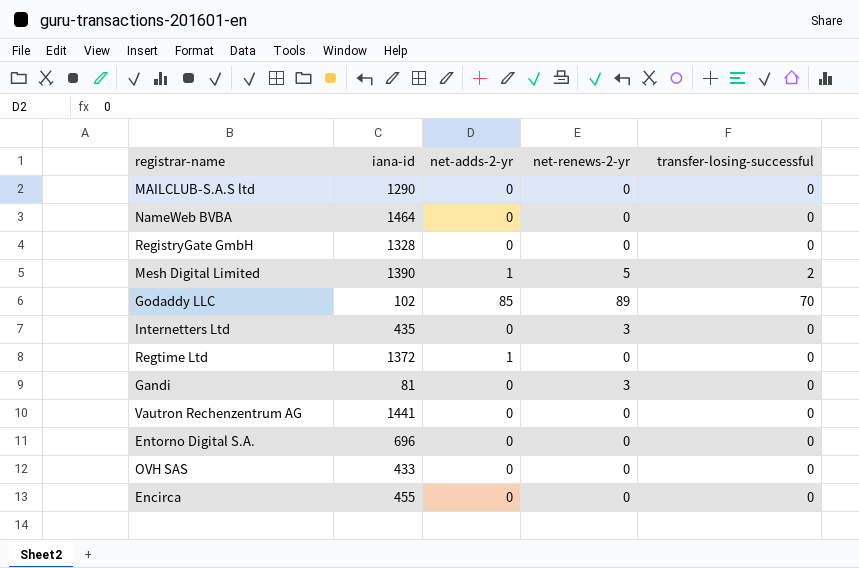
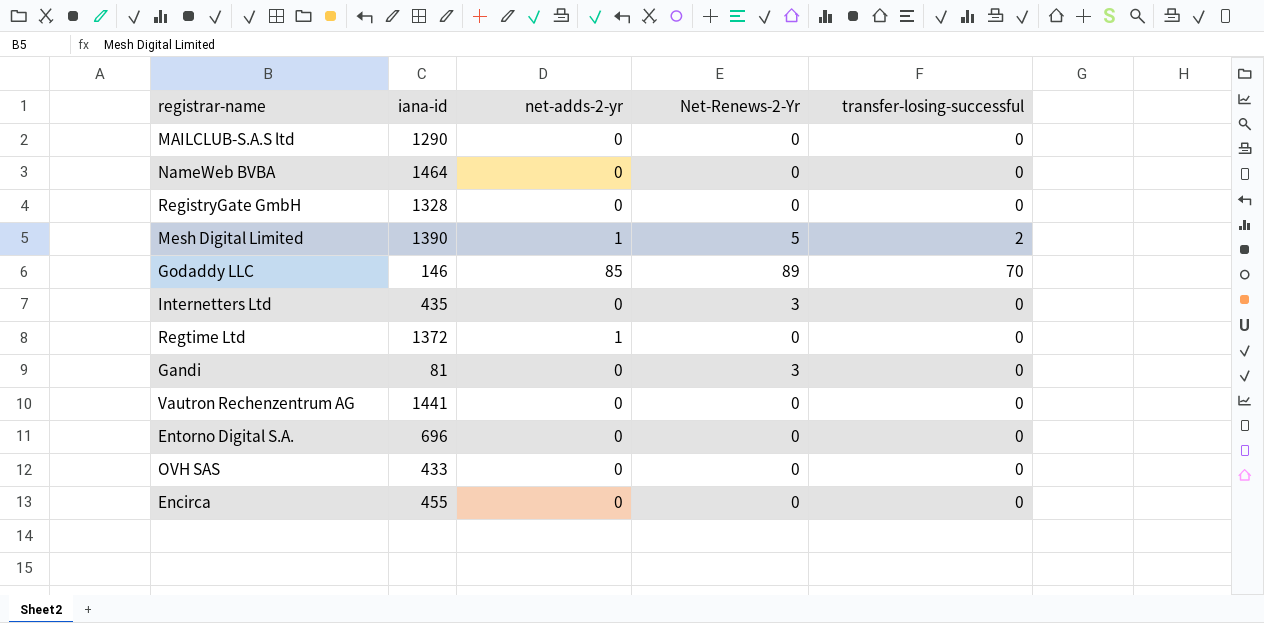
column name: net-renews-2-yr -> Net-Renews-2-Yr
Godaddy LLC | iana-id: 102 -> 146

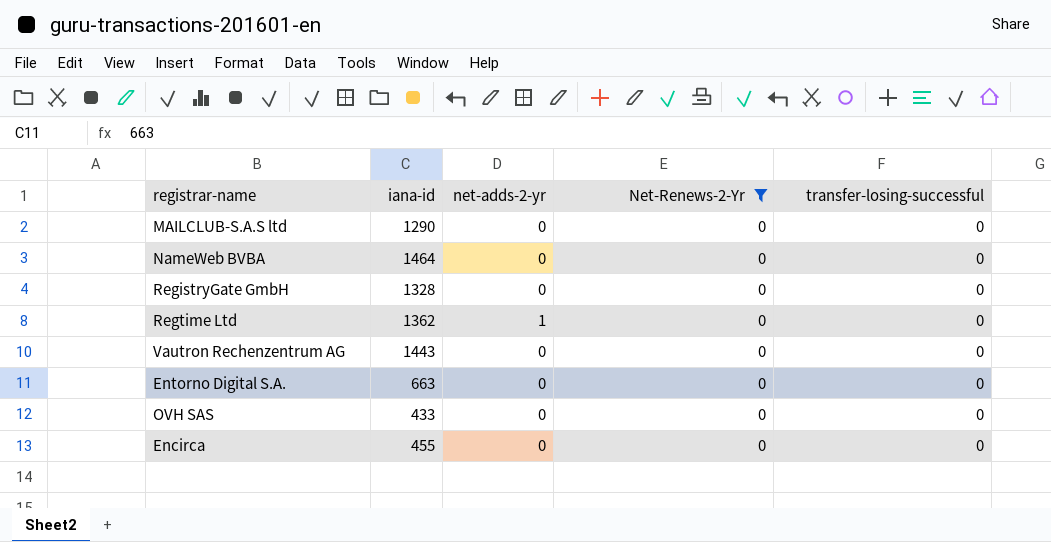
filter: none -> Net-Renews-2-Yr = 0
Regtime Ltd | iana-id: 1372 -> 1362
Vautron Rechenzentrum AG | iana-id: 1441 -> 1443
Entorno Digital S.A. | iana-id: 696 -> 663

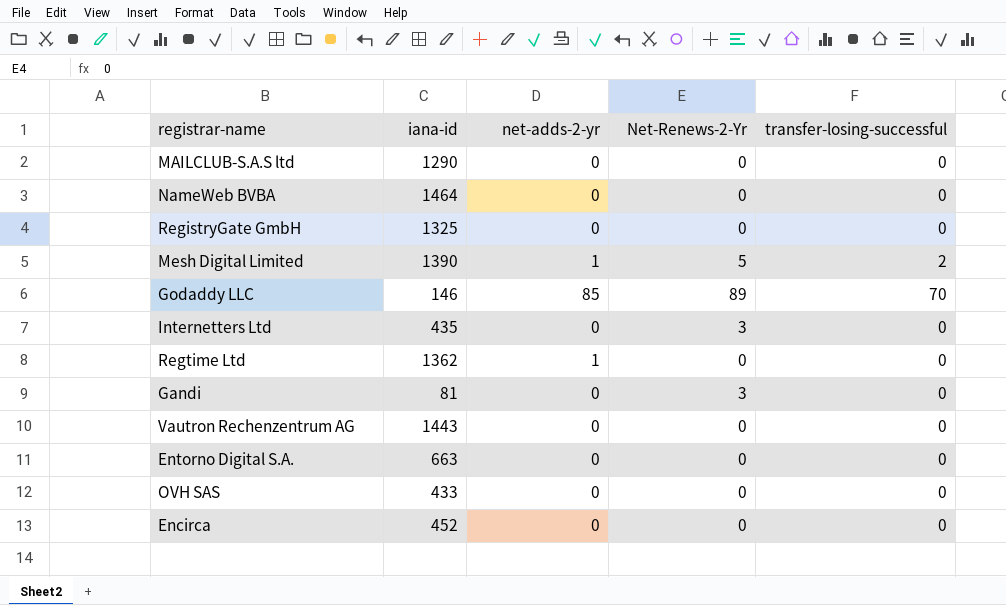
filter: Net-Renews-2-Yr = 0 -> none
RegistryGate GmbH | iana-id: 1328 -> 1325
Encirca | iana-id: 455 -> 452

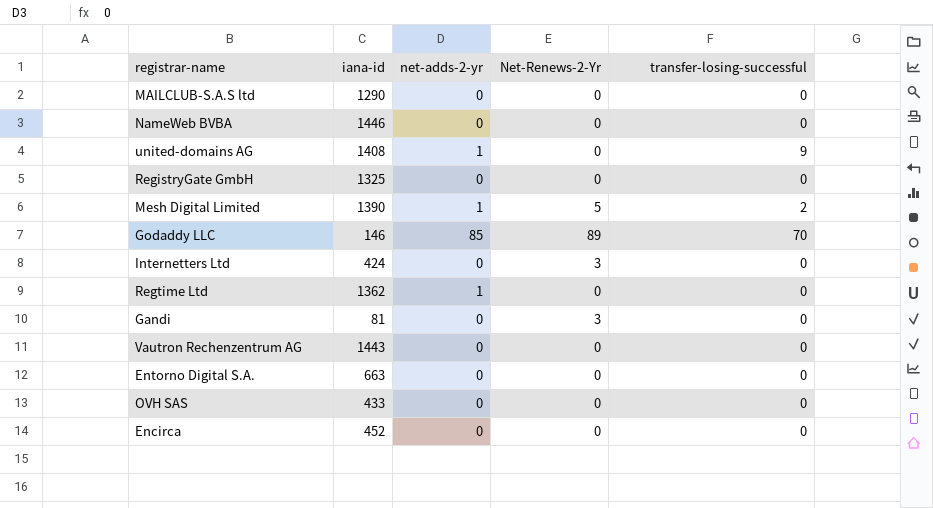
NameWeb BVBA | iana-id: 1464 -> 1446
row united-domains AG: none -> 1408 | 1 | 0 | 9
Internetters Ltd | iana-id: 435 -> 424

